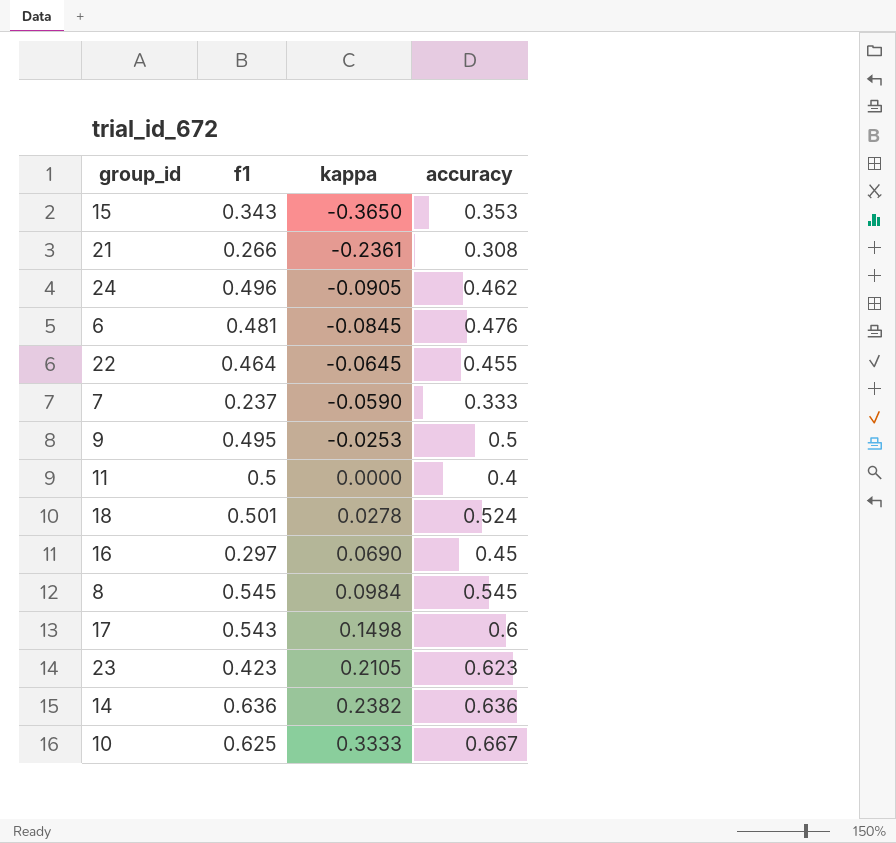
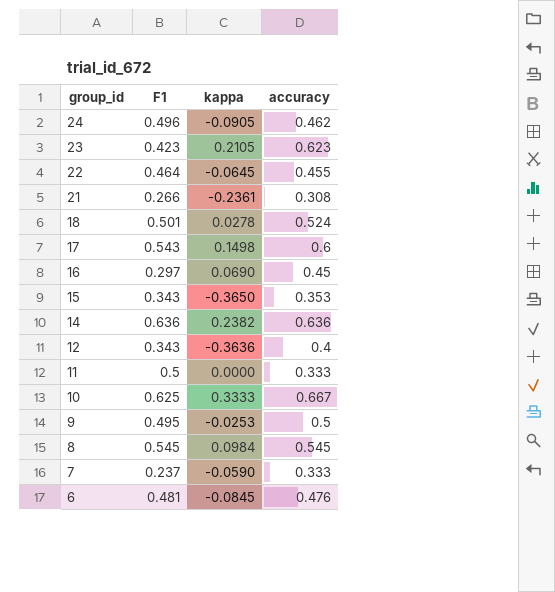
row order: kappa ascending -> group_id descending
column name: f1 -> F1
row 12: none -> 0.343 | -0.3636 | 0.4
11 | accuracy: 0.4 -> 0.333

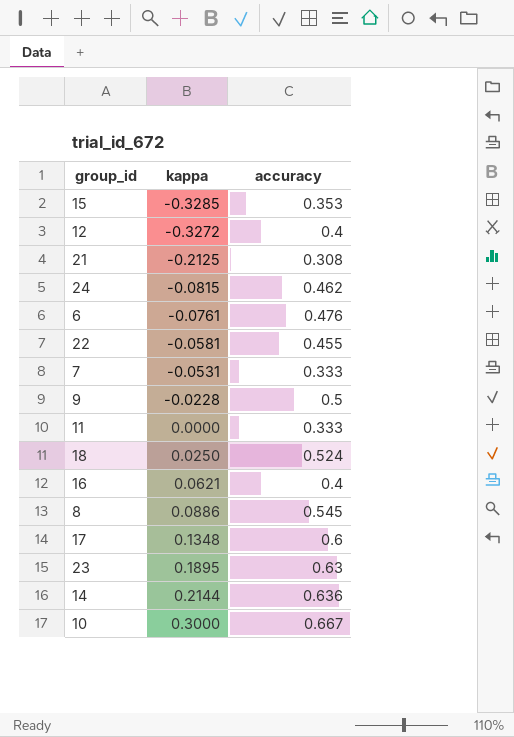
row order: group_id descending -> kappa ascending
column F1 | position: 2 -> none
15 | kappa: -0.3650 -> -0.3285
12 | kappa: -0.3636 -> -0.3272
21 | kappa: -0.2361 -> -0.2125
24 | kappa: -0.0905 -> -0.0815
6 | kappa: -0.0845 -> -0.0761
22 | kappa: -0.0645 -> -0.0581
7 | kappa: -0.0590 -> -0.0531
9 | kappa: -0.0253 -> -0.0228
18 | kappa: 0.0278 -> 0.0250
16 | kappa: 0.0690 -> 0.0621
16 | accuracy: 0.45 -> 0.4
8 | kappa: 0.0984 -> 0.0886
17 | kappa: 0.1498 -> 0.1348
23 | kappa: 0.2105 -> 0.1895
23 | accuracy: 0.623 -> 0.63
14 | kappa: 0.2382 -> 0.2144
10 | kappa: 0.3333 -> 0.3000

